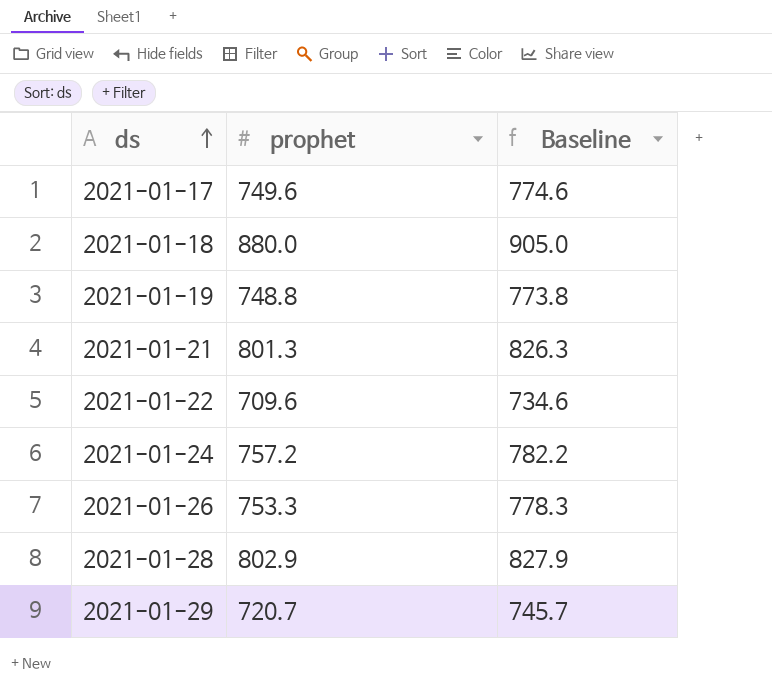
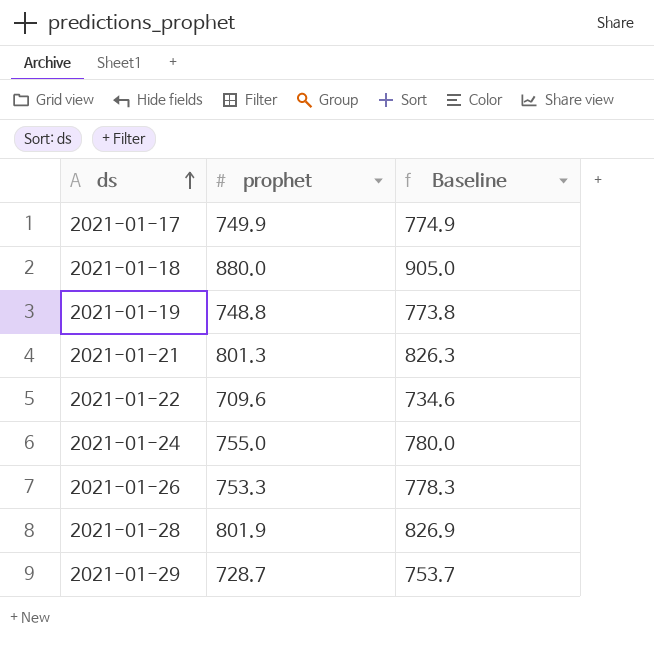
2021-01-17 | prophet: 749.6 -> 749.9
2021-01-17 | Baseline: 774.6 -> 774.9
2021-01-24 | prophet: 757.2 -> 755.0
2021-01-24 | Baseline: 782.2 -> 780.0
2021-01-28 | prophet: 802.9 -> 801.9
2021-01-28 | Baseline: 827.9 -> 826.9
2021-01-29 | prophet: 720.7 -> 728.7
2021-01-29 | Baseline: 745.7 -> 753.7

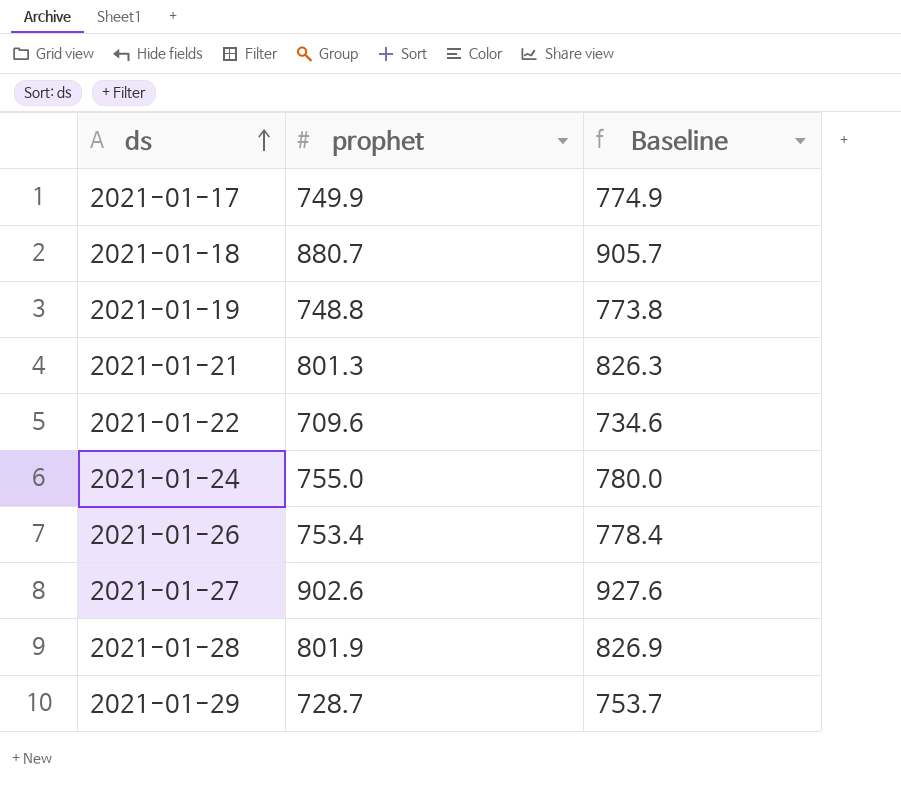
2021-01-18 | prophet: 880.0 -> 880.7
2021-01-18 | Baseline: 905.0 -> 905.7
2021-01-26 | prophet: 753.3 -> 753.4
2021-01-26 | Baseline: 778.3 -> 778.4
row 2021-01-27: none -> 902.6 | 927.6

